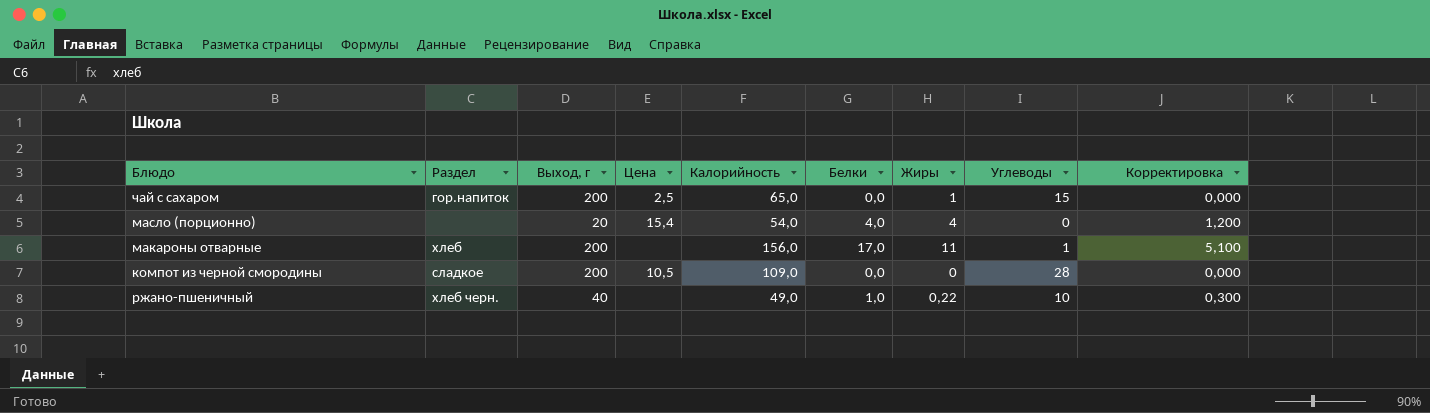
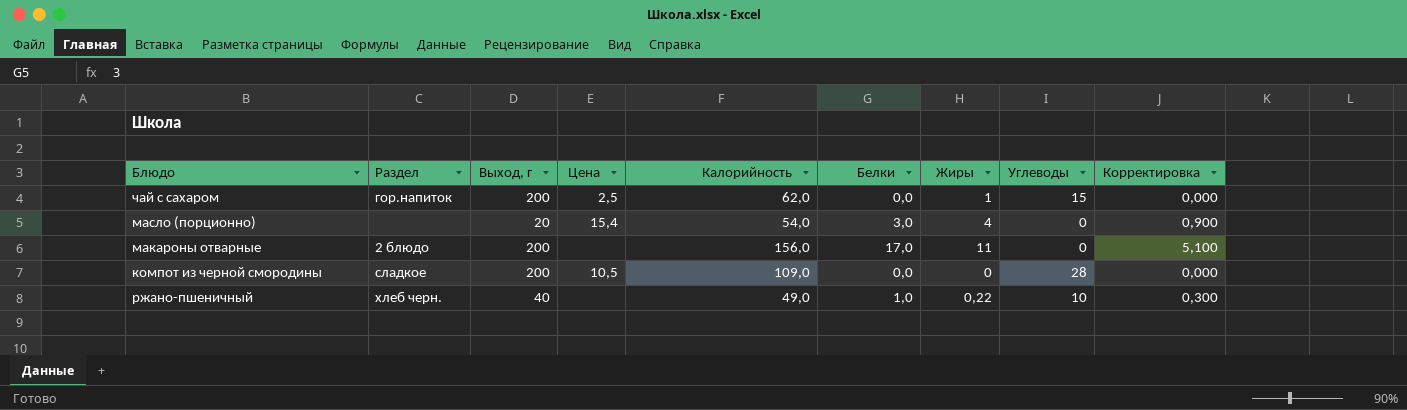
чай с сахаром | Калорийность: 65,0 -> 62,0
масло (порционно) | Белки: 4,0 -> 3,0
масло (порционно) | Корректировка: 1,200 -> 0,900
макароны отварные | Раздел: хлеб -> 2 блюдо
макароны отварные | Углеводы: 1 -> 0

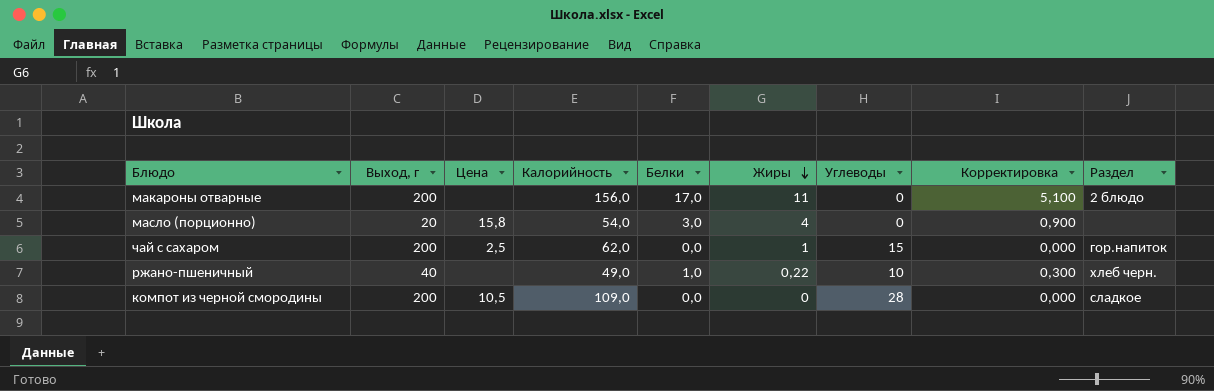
row order: none -> Жиры descending
column Раздел | position: 2 -> 9
масло (порционно) | Цена: 15,4 -> 15,8

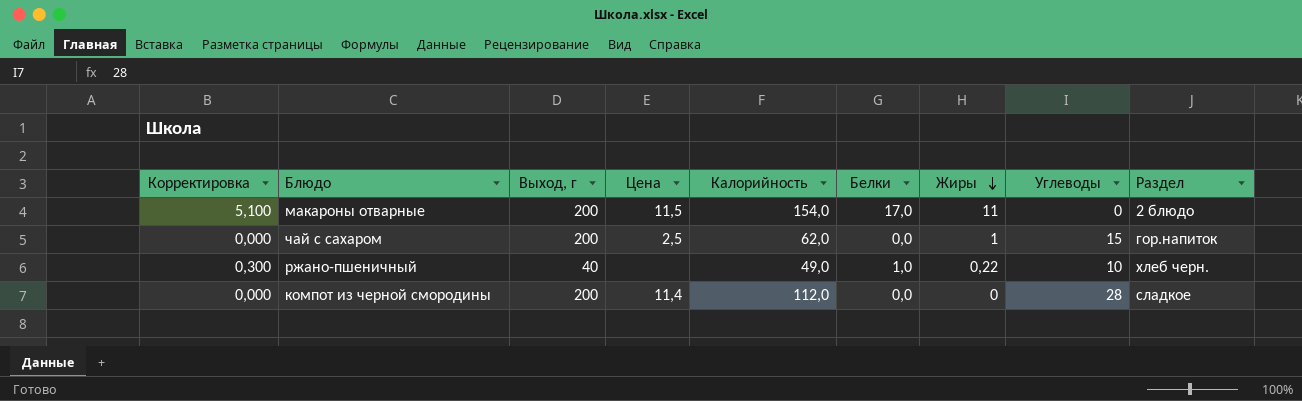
column Корректировка | position: 8 -> 1
row масло (порционно): 20 | 15,8 | 54,0 | 3,0 | 4 | 0 | 0,900 | none -> none
макароны отварные | Цена: none -> 11,5
макароны отварные | Калорийность: 156,0 -> 154,0
компот из черной смородины | Цена: 10,5 -> 11,4
компот из черной смородины | Калорийность: 109,0 -> 112,0

